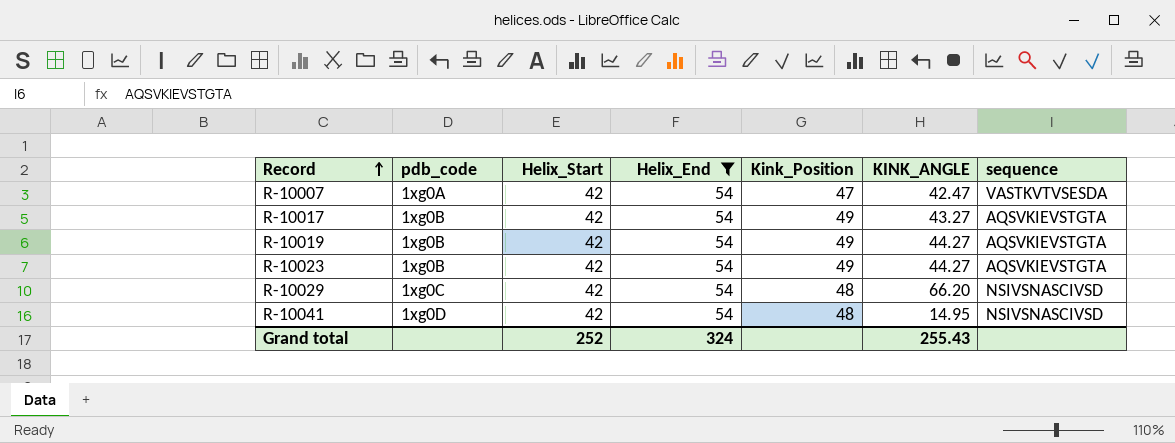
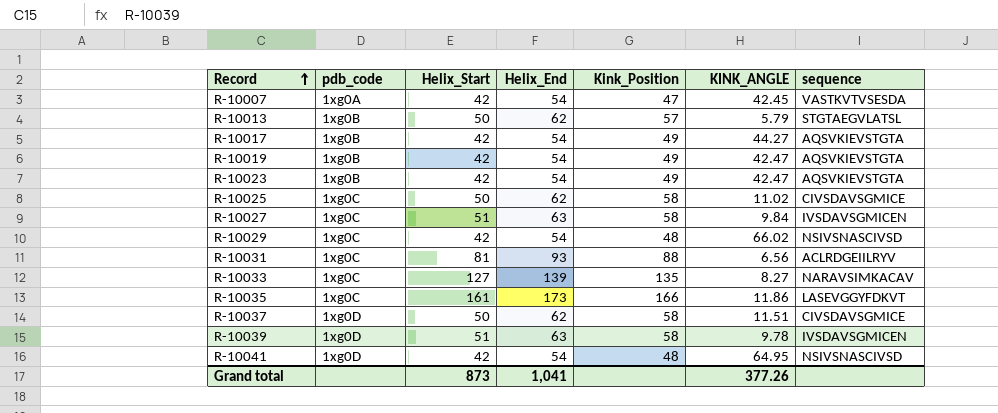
filter: Helix_End = 54 -> none
R-10007 | KINK_ANGLE: 42.47 -> 42.45
R-10017 | KINK_ANGLE: 43.27 -> 44.27
R-10019 | KINK_ANGLE: 44.27 -> 42.47
R-10023 | KINK_ANGLE: 44.27 -> 42.47
R-10029 | KINK_ANGLE: 66.20 -> 66.02
R-10041 | KINK_ANGLE: 14.95 -> 64.95
Grand total | Helix_Start: 252 -> 873
Grand total | Helix_End: 324 -> 1,041
Grand total | KINK_ANGLE: 255.43 -> 377.26

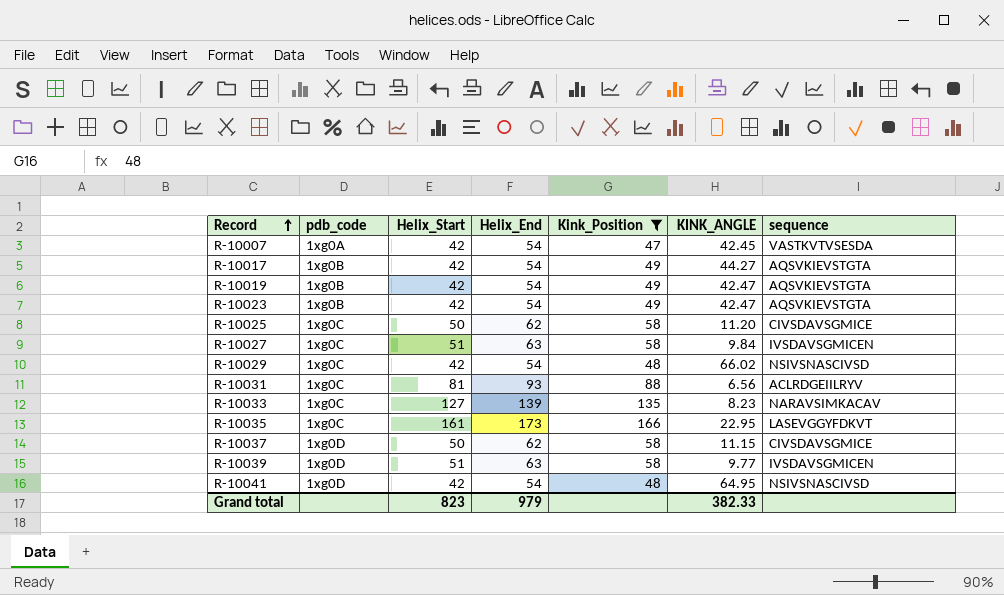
filter: none -> Kink_Position != 57
R-10025 | KINK_ANGLE: 11.02 -> 11.20
R-10033 | KINK_ANGLE: 8.27 -> 8.23
R-10035 | KINK_ANGLE: 11.86 -> 22.95
R-10037 | KINK_ANGLE: 11.51 -> 11.15
R-10039 | KINK_ANGLE: 9.78 -> 9.77
Grand total | Helix_Start: 873 -> 823
Grand total | Helix_End: 1,041 -> 979
Grand total | KINK_ANGLE: 377.26 -> 382.33

